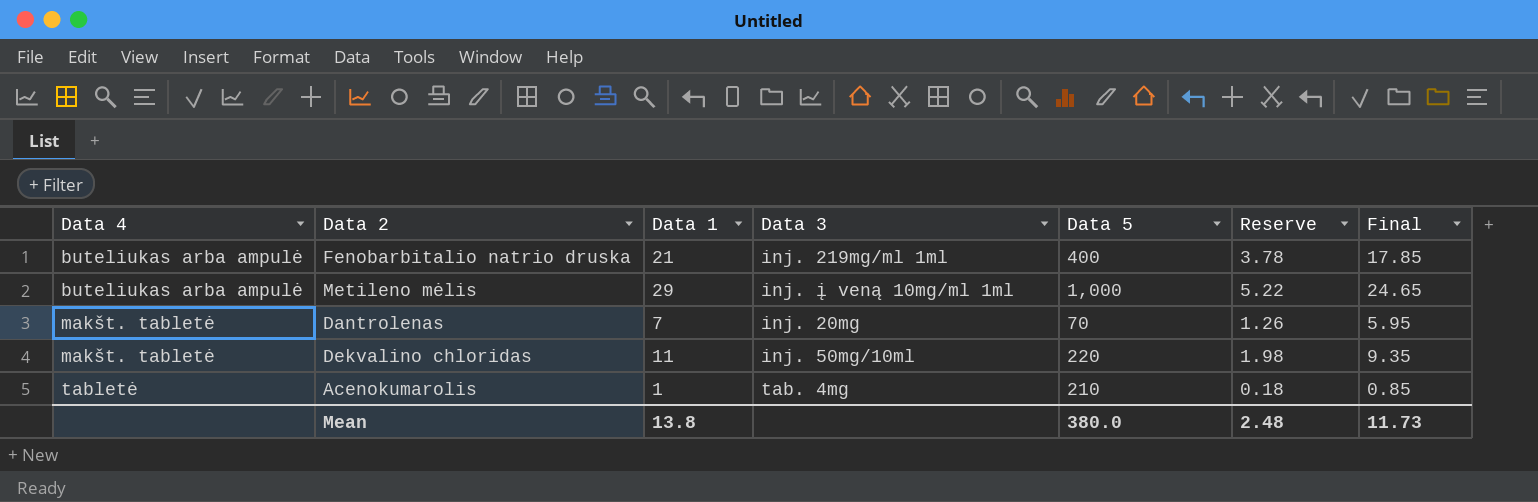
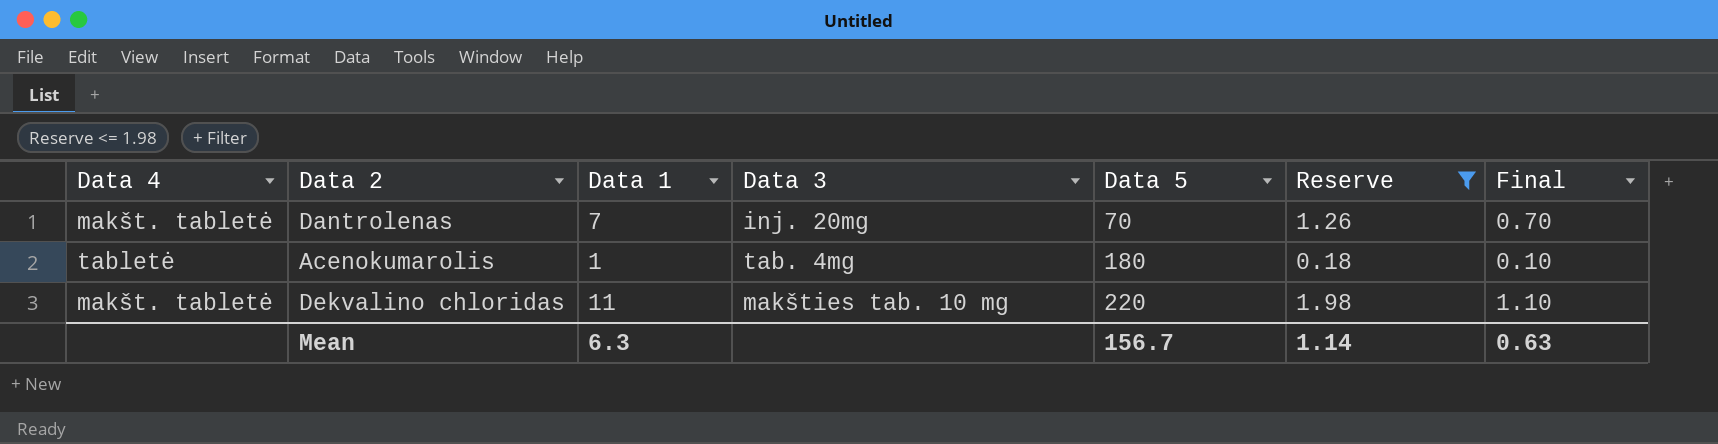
filter: none -> Reserve <= 1.98
row order: Data 4 ascending -> Data 5 ascending
column Final | formula: [Data 1] * 0.85 -> [Data 1] * 0.1
Acenokumarolis | Data 5: 210 -> 180
Dekvalino chloridas | Data 3: inj. 50mg/10ml -> makšties tab. 10 mg
Mean | Data 1: 13.8 -> 6.3
Mean | Data 5: 380.0 -> 156.7
Mean | Reserve: 2.48 -> 1.14
Mean | Final: 11.73 -> 0.63

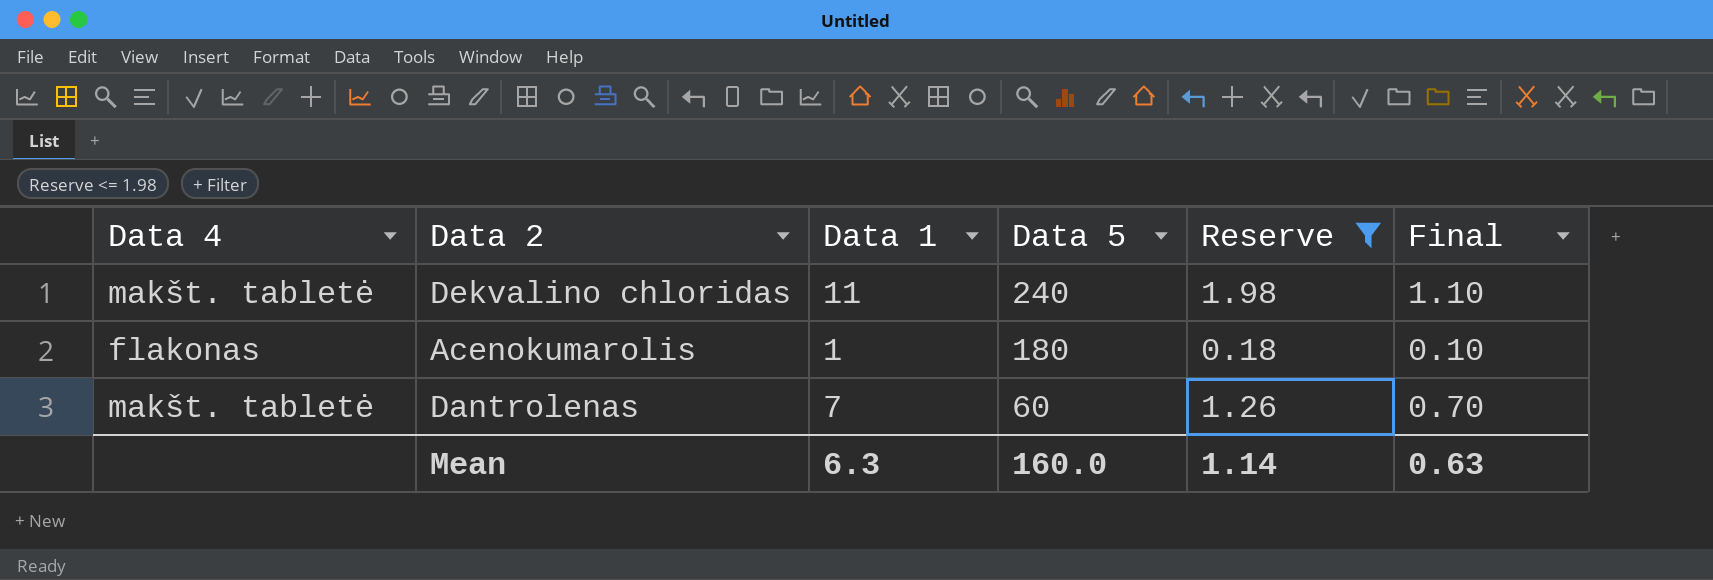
row order: Data 5 ascending -> Data 5 descending
column Data 3 | position: 4 -> none
Dekvalino chloridas | Data 5: 220 -> 240
Acenokumarolis | Data 4: tabletė -> flakonas
Dantrolenas | Data 5: 70 -> 60
Mean | Data 5: 156.7 -> 160.0

